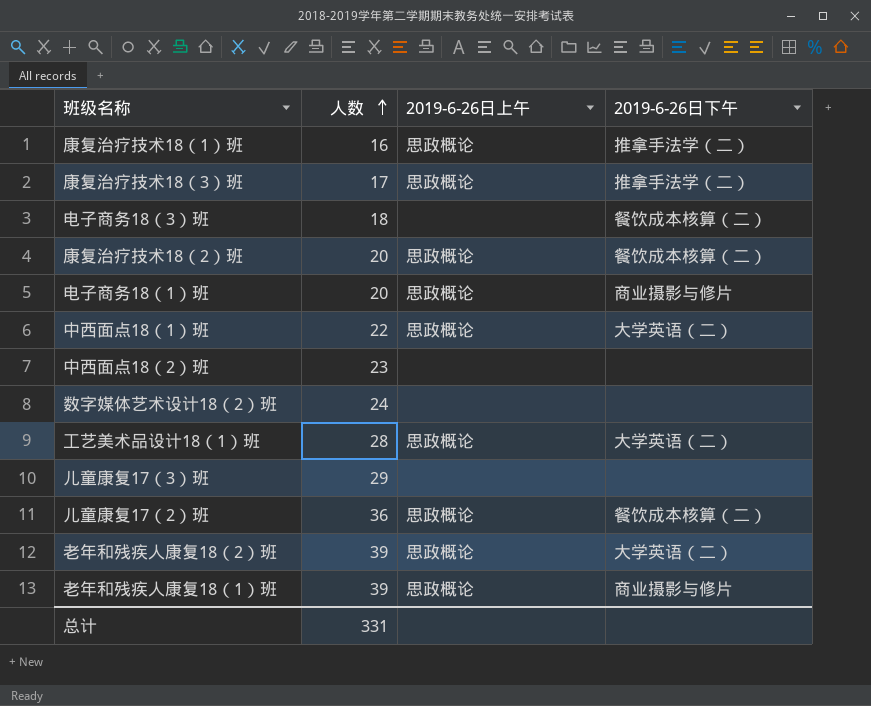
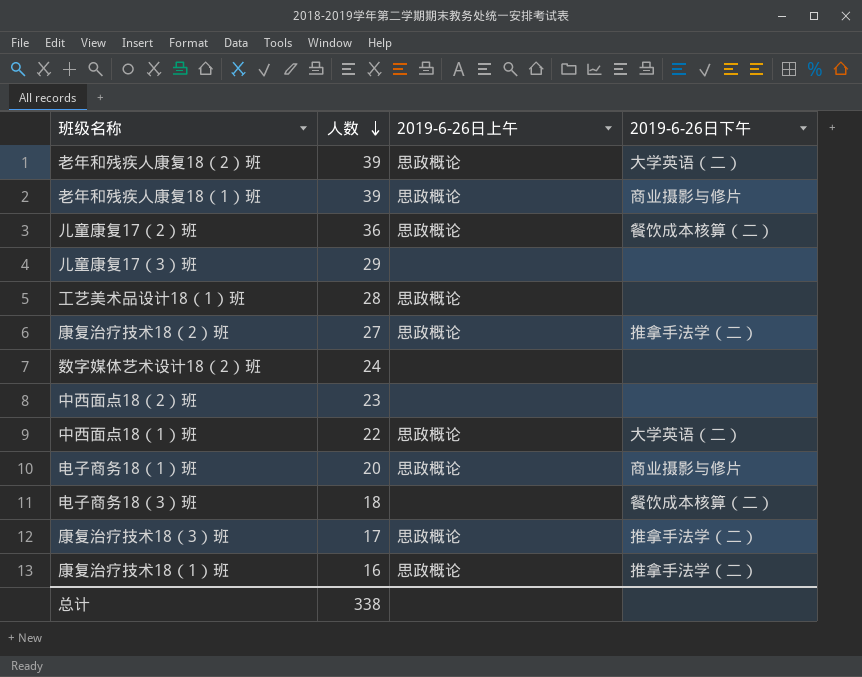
row order: 人数 ascending -> 人数 descending
工艺美术品设计18（1）班 | 2019-6-26日下午: 大学英语（二） -> none
康复治疗技术18（2）班 | 人数: 20 -> 27
康复治疗技术18（2）班 | 2019-6-26日下午: 餐饮成本核算（二） -> 推拿手法学（二）
总计 | 人数: 331 -> 338

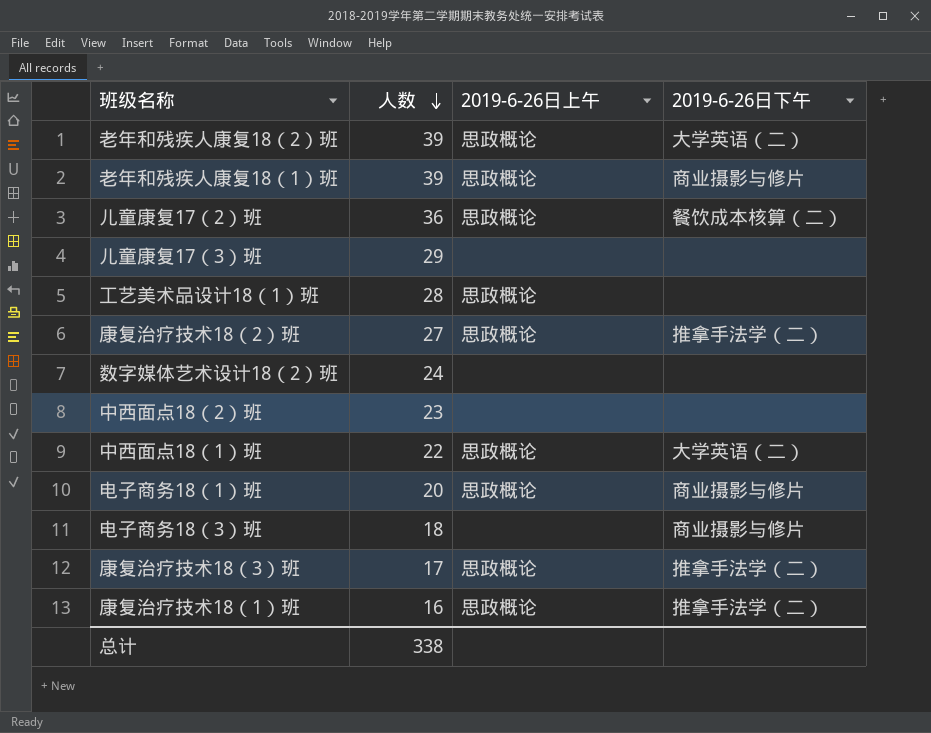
电子商务18（3）班 | 2019-6-26日下午: 餐饮成本核算（二） -> 商业摄影与修片

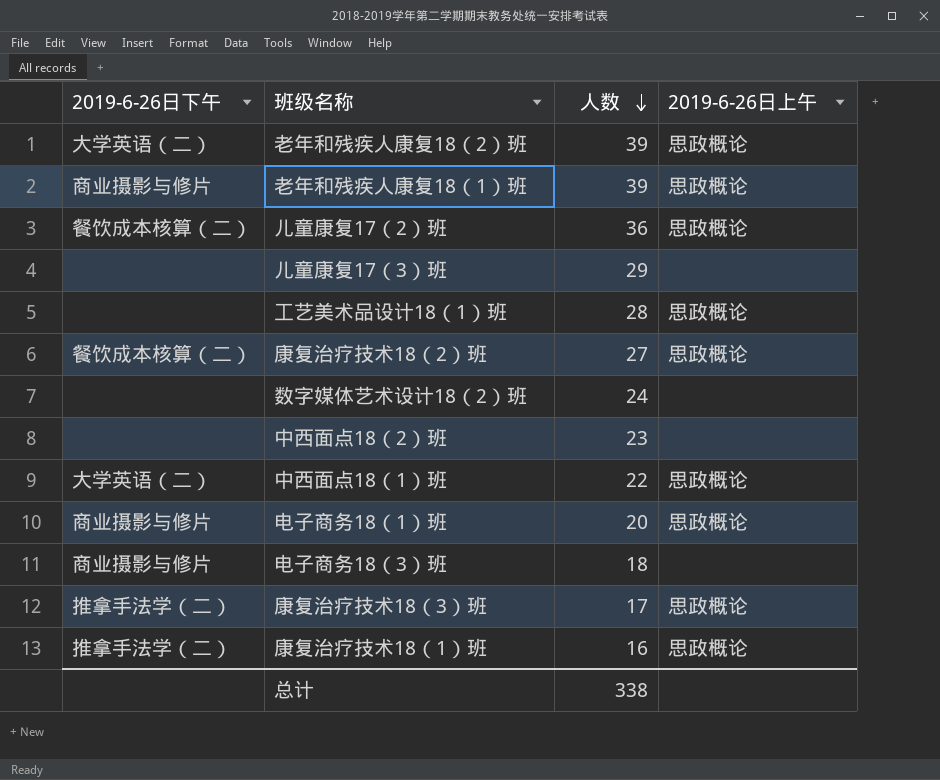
column 2019-6-26日下午 | position: 4 -> 1
康复治疗技术18（2）班 | 2019-6-26日下午: 推拿手法学（二） -> 餐饮成本核算（二）

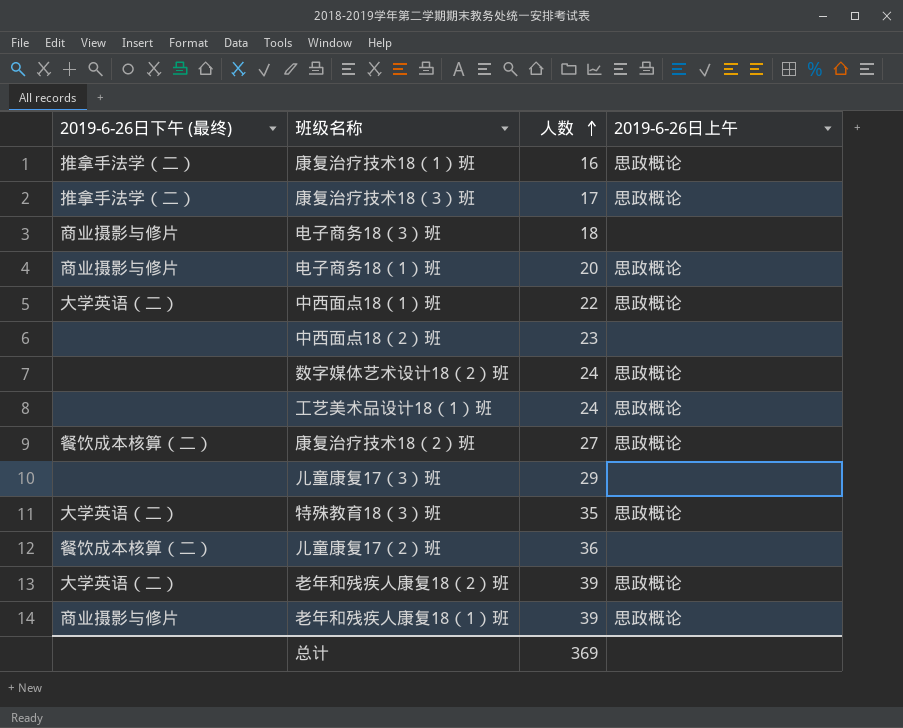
row order: 人数 descending -> 人数 ascending
column name: 2019-6-26日下午 -> 2019-6-26日下午 (最终)
数字媒体艺术设计18（2）班 | 2019-6-26日上午: none -> 思政概论
工艺美术品设计18（1）班 | 人数: 28 -> 24
row 特殊教育18（3）班: none -> 大学英语（二） | 35 | 思政概论
儿童康复17（2）班 | 2019-6-26日上午: 思政概论 -> none
总计 | 人数: 338 -> 369

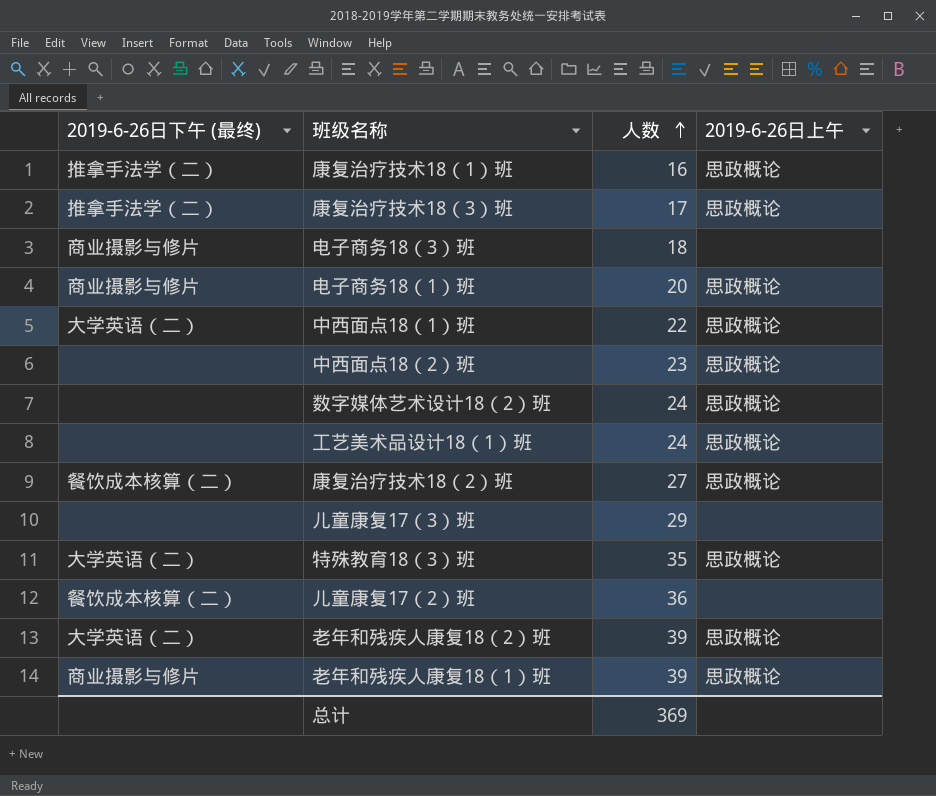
中西面点18（2）班 | 2019-6-26日上午: none -> 思政概论

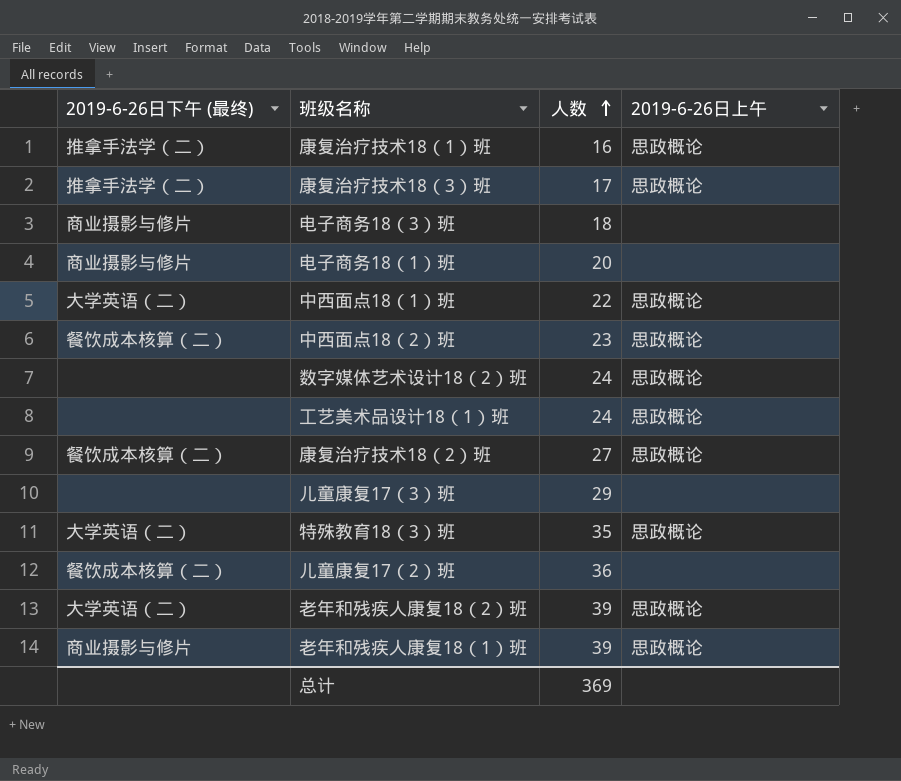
电子商务18（1）班 | 2019-6-26日上午: 思政概论 -> none
中西面点18（2）班 | 2019-6-26日下午 (最终): none -> 餐饮成本核算（二）

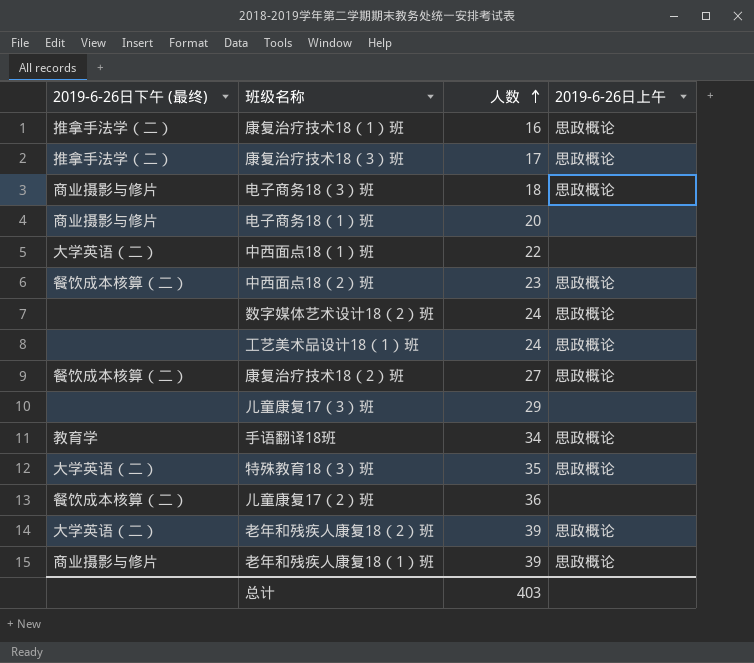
电子商务18（3）班 | 2019-6-26日上午: none -> 思政概论
中西面点18（1）班 | 2019-6-26日上午: 思政概论 -> none
row 手语翻译18班: none -> 教育学 | 34 | 思政概论
总计 | 人数: 369 -> 403

